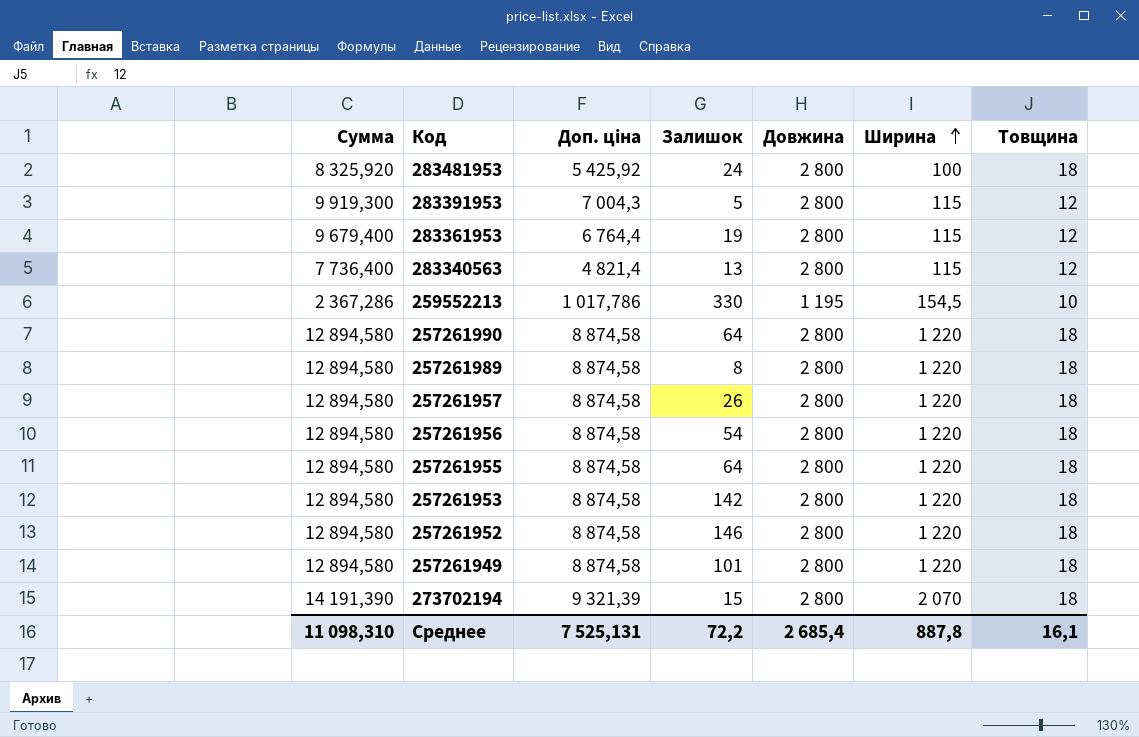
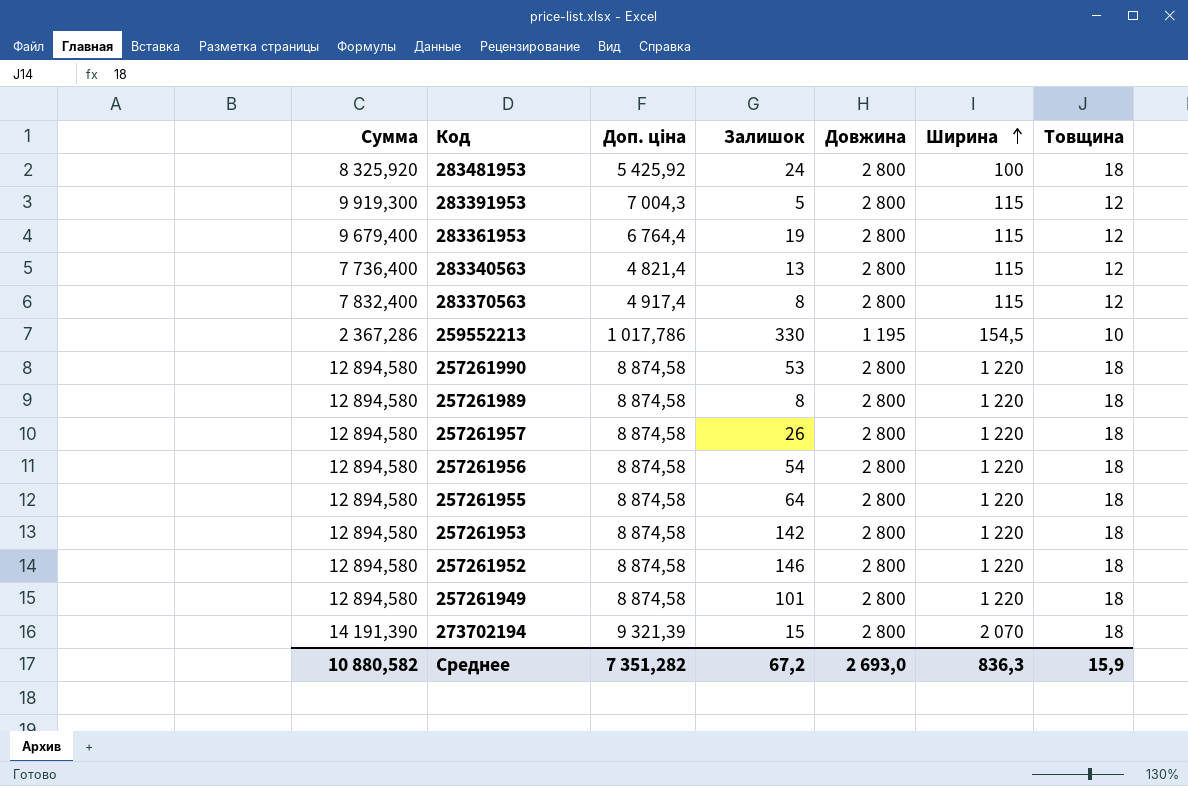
row 283370563: none -> 7 832,400 | 4 917,4 | 8 | 2 800 | 115 | 12
257261990 | Залишок: 64 -> 53
Среднее | Сумма: 11 098,310 -> 10 880,582
Среднее | Доп. ціна: 7 525,131 -> 7 351,282
Среднее | Залишок: 72,2 -> 67,2
Среднее | Довжина: 2 685,4 -> 2 693,0
Среднее | Ширина: 887,8 -> 836,3
Среднее | Товщина: 16,1 -> 15,9

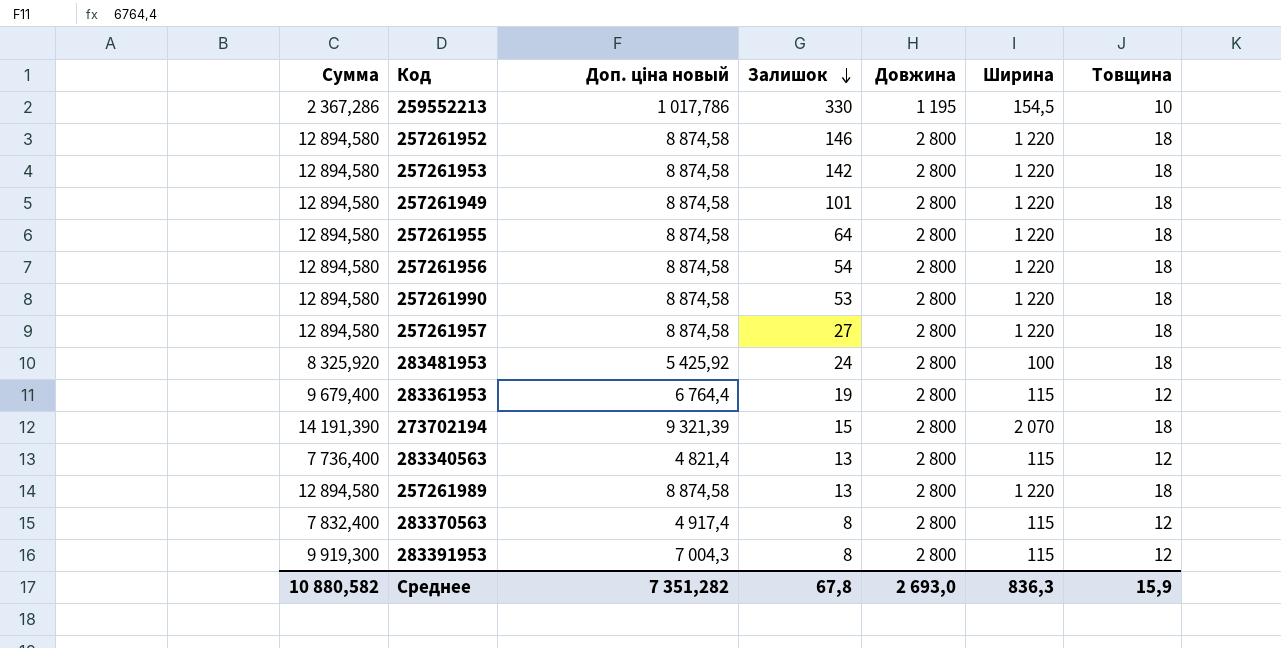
row order: Ширина ascending -> Залишок descending
column name: Доп. ціна -> Доп. ціна новый
257261957 | Залишок: 26 -> 27
257261989 | Залишок: 8 -> 13
283391953 | Залишок: 5 -> 8
Среднее | Залишок: 67,2 -> 67,8

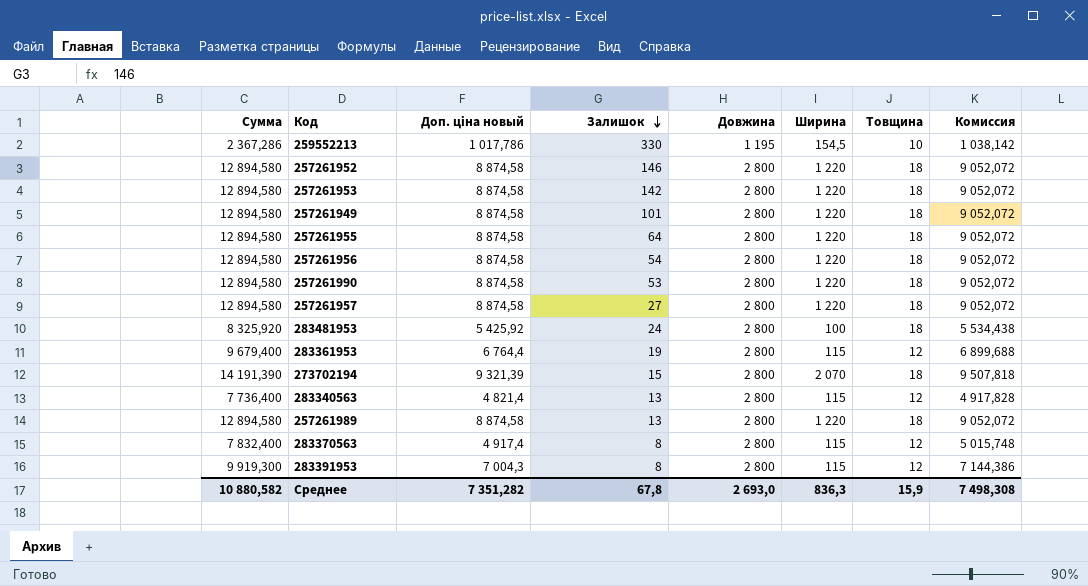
column Комиссия | formula: none -> [Доп. ціна новый] * 1,02

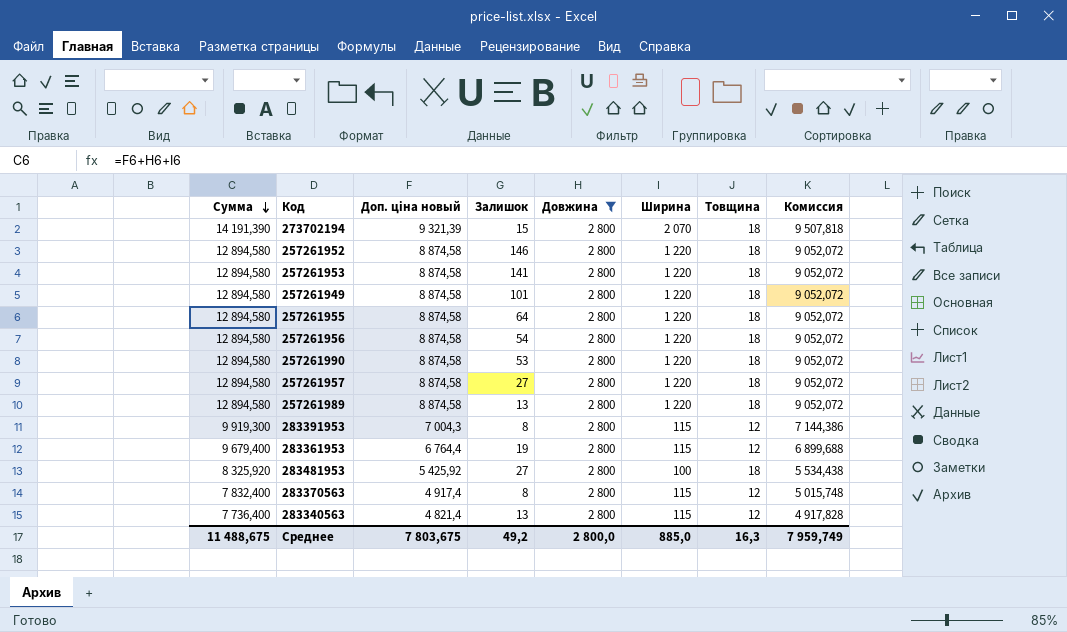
filter: none -> Довжина = 2 800
row order: Залишок descending -> Сумма descending
257261953 | Залишок: 142 -> 141
283481953 | Залишок: 24 -> 27
Среднее | Сумма: 10 880,582 -> 11 488,675
Среднее | Доп. ціна новый: 7 351,282 -> 7 803,675
Среднее | Залишок: 67,8 -> 49,2
Среднее | Довжина: 2 693,0 -> 2 800,0
Среднее | Ширина: 836,3 -> 885,0
Среднее | Товщина: 15,9 -> 16,3
Среднее | Комиссия: 7 498,308 -> 7 959,749

